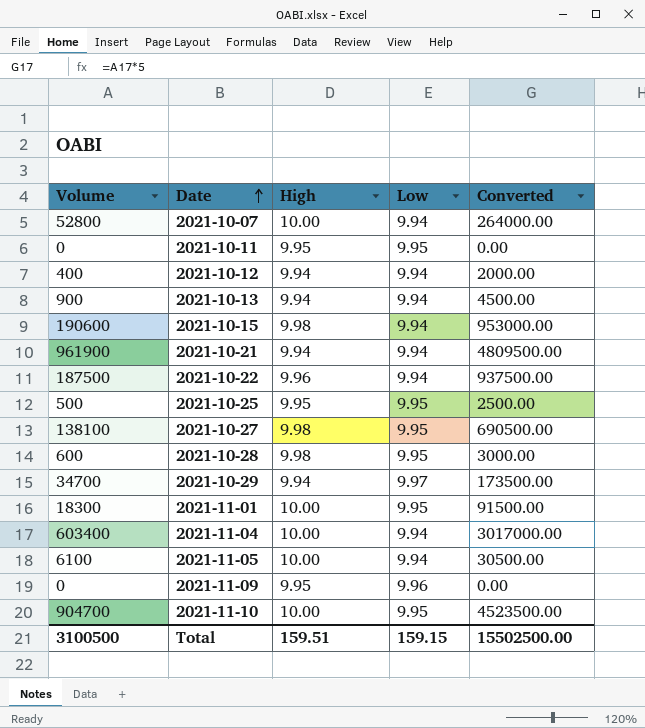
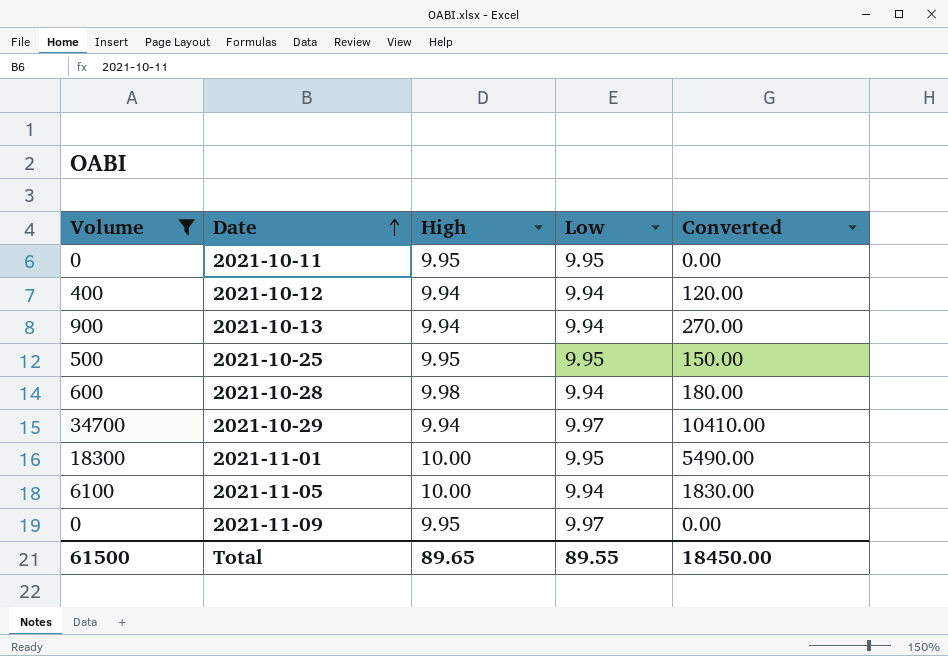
filter: none -> Volume <= 34700
column Converted | formula: [Volume] * 5 -> [Volume] * 0.3
2021-10-28 | Low: 9.95 -> 9.94
2021-11-09 | Low: 9.96 -> 9.97
Total | Volume: 3100500 -> 61500
Total | High: 159.51 -> 89.65
Total | Low: 159.15 -> 89.55
Total | Converted: 15502500.00 -> 18450.00

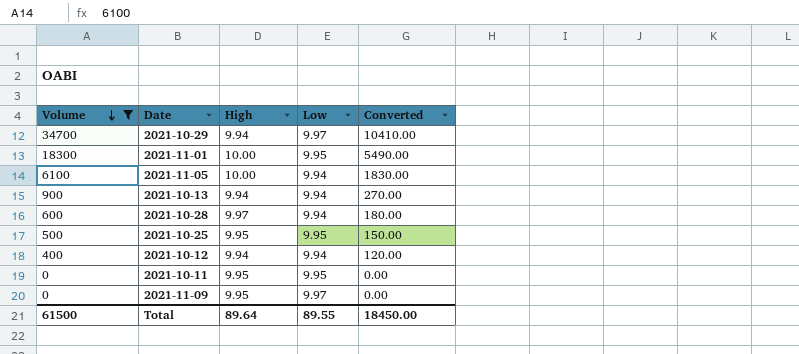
row order: Date ascending -> Volume descending
2021-10-28 | High: 9.98 -> 9.97
Total | High: 89.65 -> 89.64

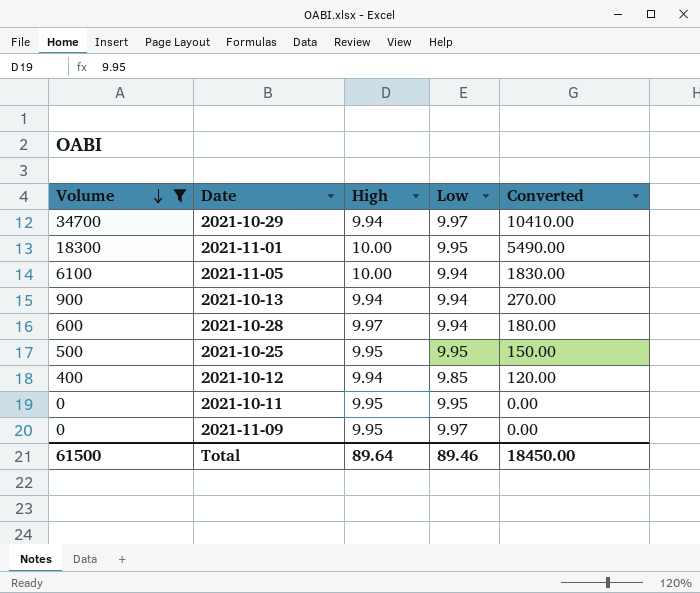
2021-10-12 | Low: 9.94 -> 9.85
Total | Low: 89.55 -> 89.46

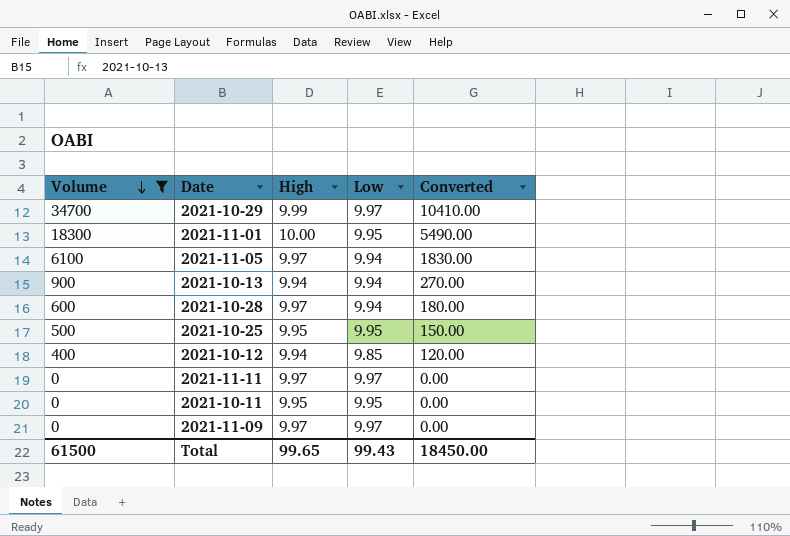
2021-10-29 | High: 9.94 -> 9.99
2021-11-05 | High: 10.00 -> 9.97
row 2021-11-11: none -> 0 | 9.97 | 9.97 | 0.00
2021-11-09 | High: 9.95 -> 9.97
Total | High: 89.64 -> 99.65
Total | Low: 89.46 -> 99.43

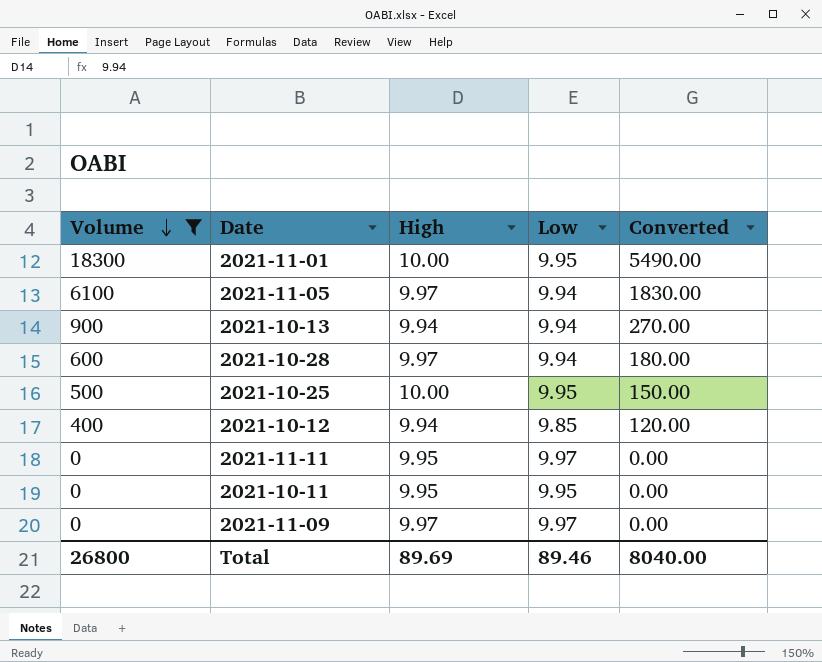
row 2021-10-29: 34700 | 9.99 | 9.97 | 10410.00 -> none
2021-10-25 | High: 9.95 -> 10.00
2021-11-11 | High: 9.97 -> 9.95
Total | Volume: 61500 -> 26800
Total | High: 99.65 -> 89.69
Total | Low: 99.43 -> 89.46
Total | Converted: 18450.00 -> 8040.00

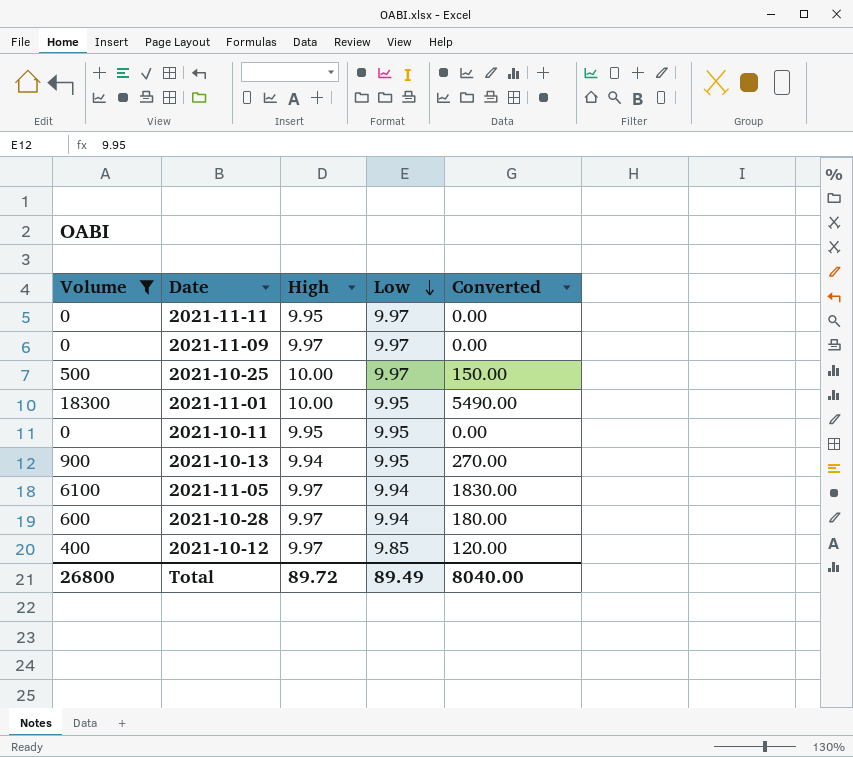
row order: Volume descending -> Low descending
2021-10-25 | Low: 9.95 -> 9.97
2021-10-13 | Low: 9.94 -> 9.95
2021-10-12 | High: 9.94 -> 9.97
Total | High: 89.69 -> 89.72
Total | Low: 89.46 -> 89.49

